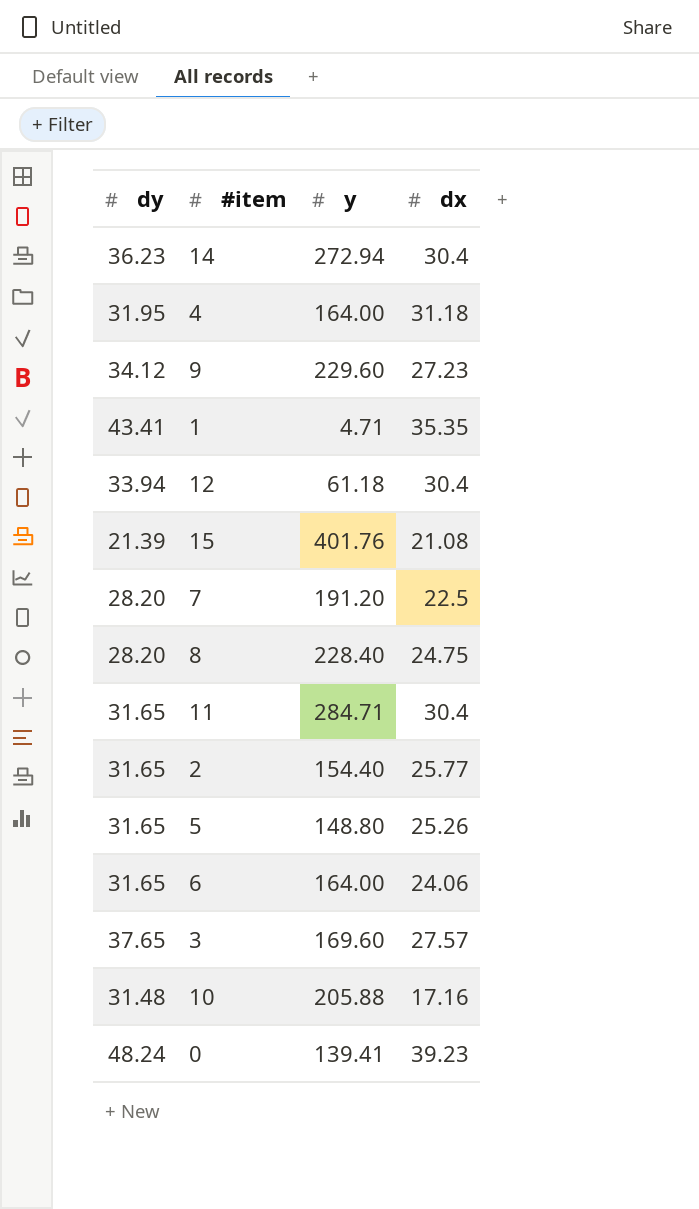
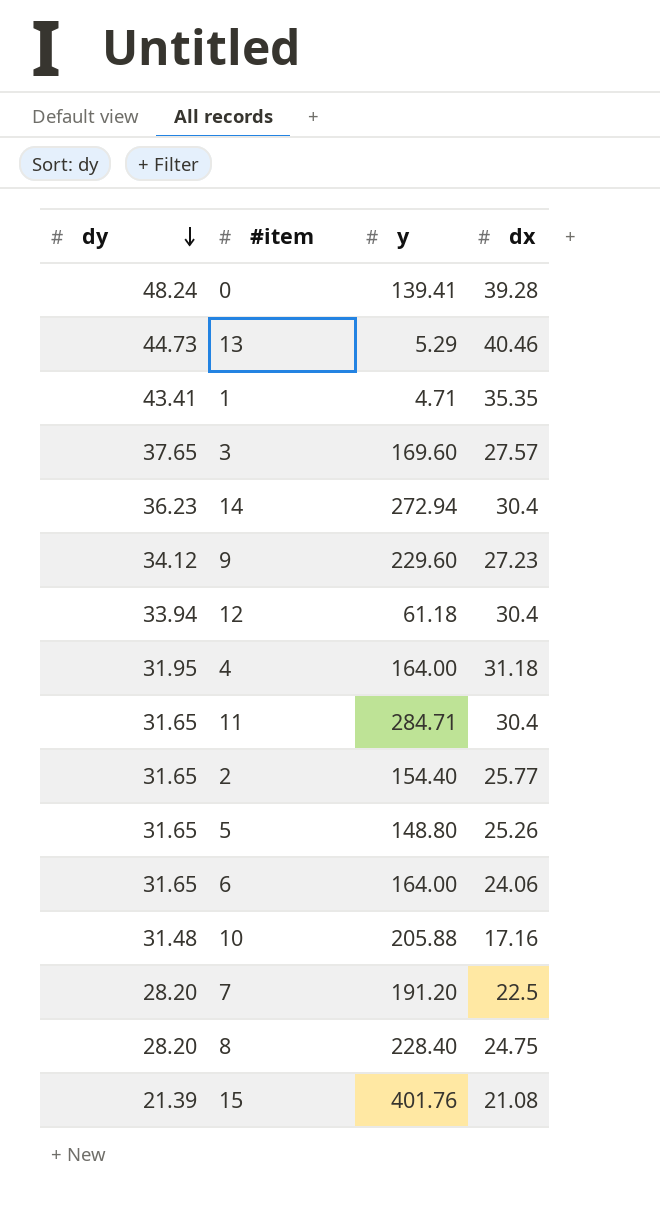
row order: none -> dy descending
0 | dx: 39.23 -> 39.28
row 13: none -> 44.73 | 5.29 | 40.46

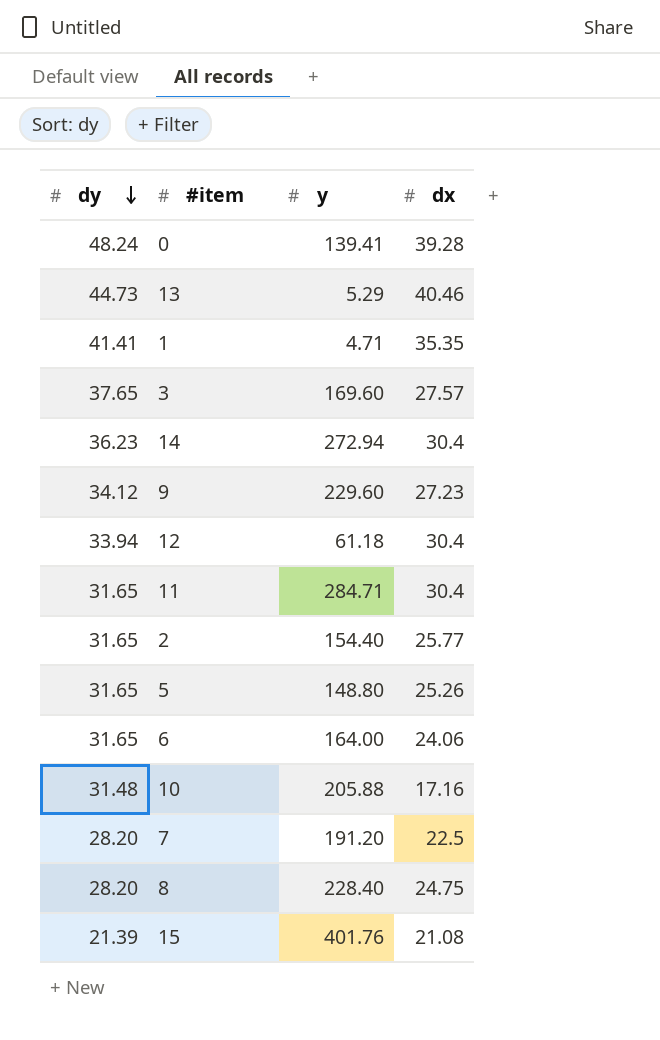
row 4: 31.95 | 164.00 | 31.18 -> none
1 | dy: 43.41 -> 41.41

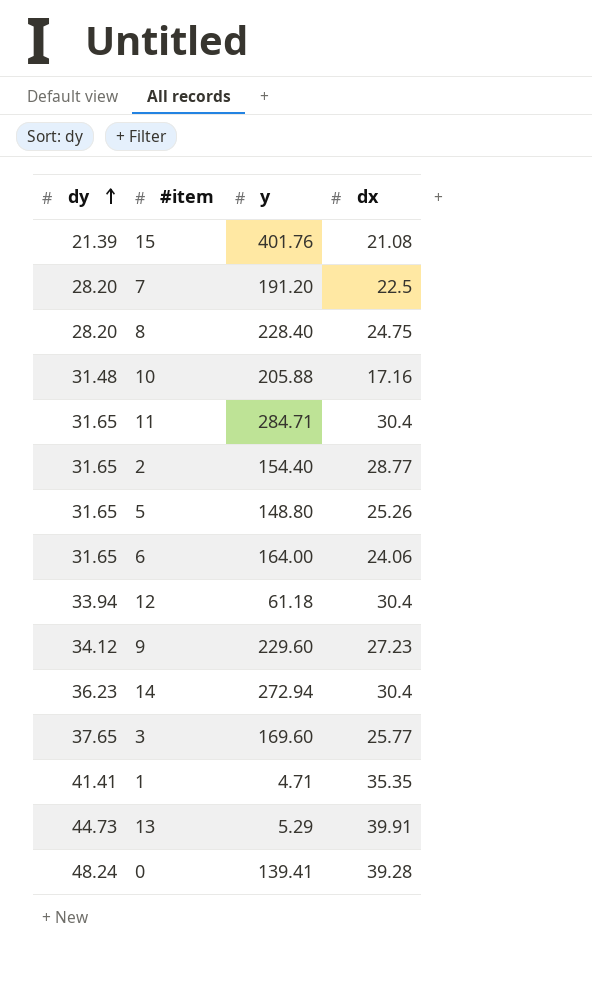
row order: dy descending -> dy ascending
2 | dx: 25.77 -> 28.77
3 | dx: 27.57 -> 25.77
13 | dx: 40.46 -> 39.91

